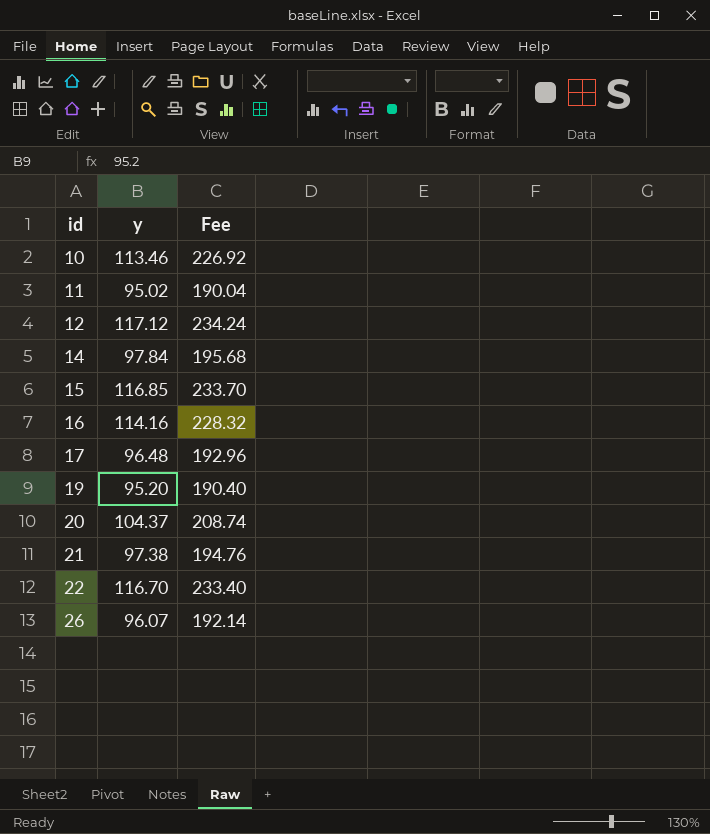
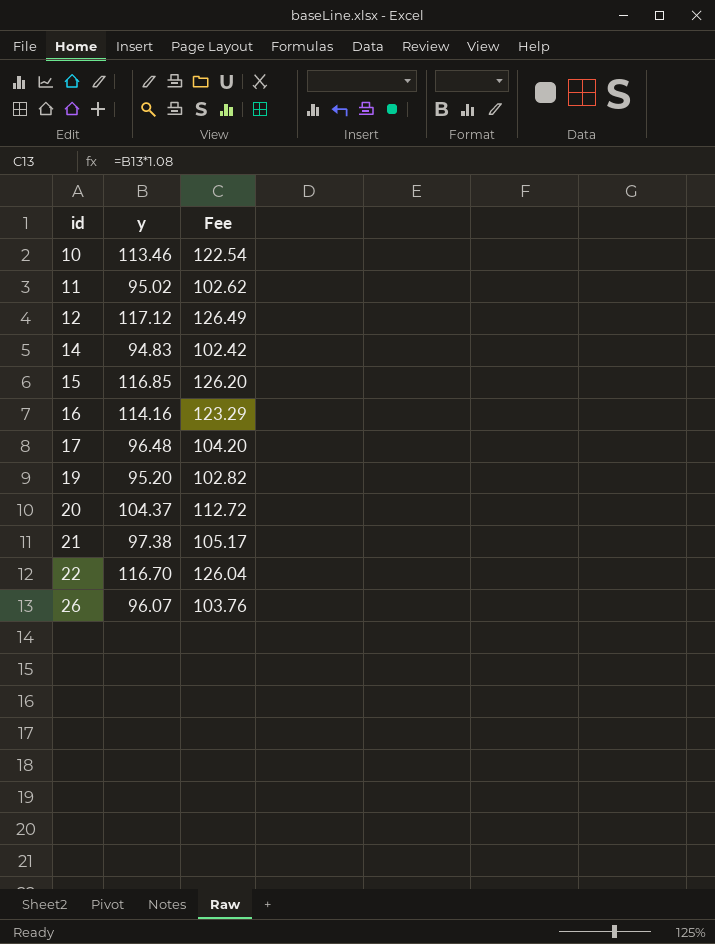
column Fee | formula: [y] * 2 -> [y] * 1.08
14 | y: 97.84 -> 94.83

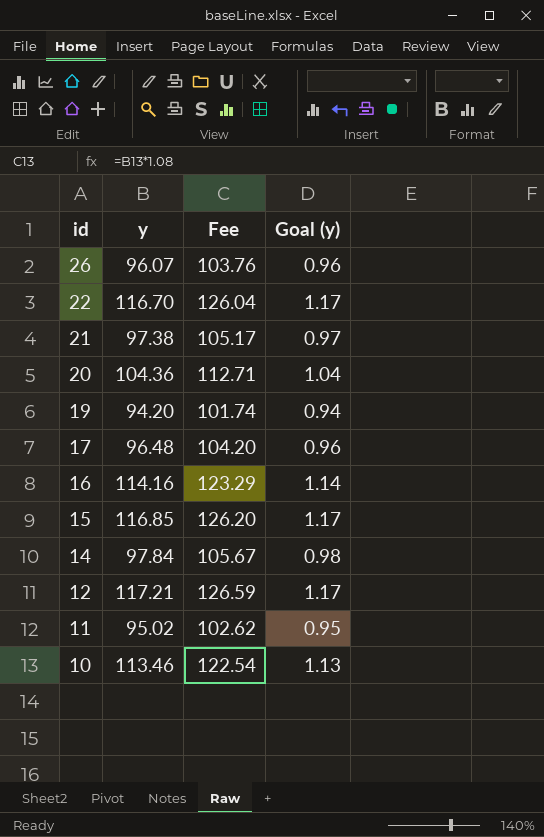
row order: id ascending -> id descending
column Goal (y) | formula: none -> [y] * 0.01
20 | y: 104.37 -> 104.36
20 | Fee: 112.72 -> 112.71
19 | y: 95.20 -> 94.20
19 | Fee: 102.82 -> 101.74
14 | y: 94.83 -> 97.84
14 | Fee: 102.42 -> 105.67
12 | y: 117.12 -> 117.21
12 | Fee: 126.49 -> 126.59

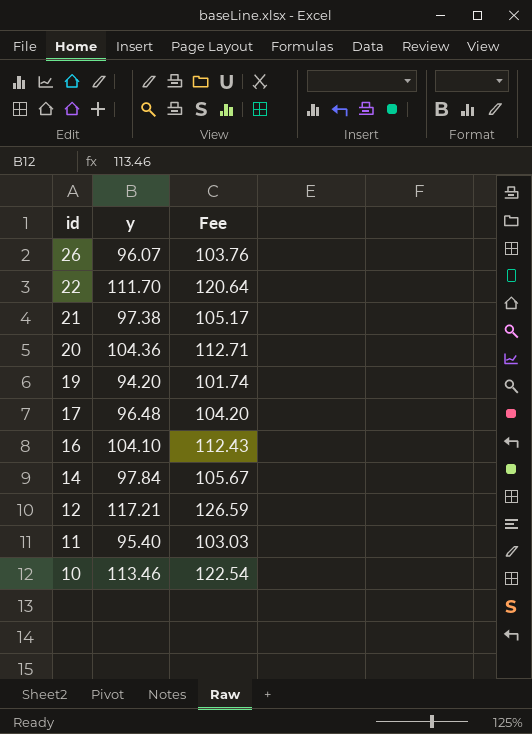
column Goal (y) | formula: [y] * 0.01 -> none
row 15: 116.85 | 126.20 | 1.17 -> none
22 | y: 116.70 -> 111.70
22 | Fee: 126.04 -> 120.64
16 | y: 114.16 -> 104.10
16 | Fee: 123.29 -> 112.43
11 | y: 95.02 -> 95.40
11 | Fee: 102.62 -> 103.03

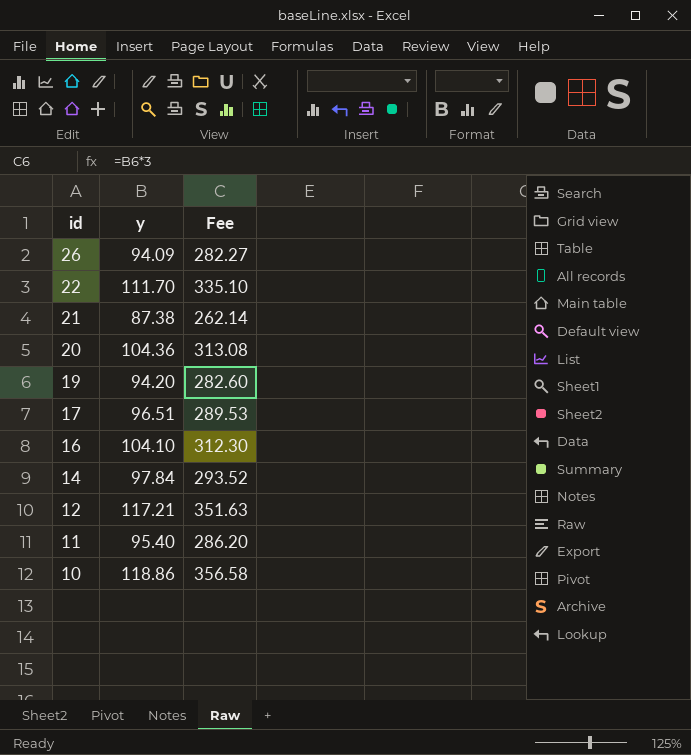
column Fee | formula: [y] * 1.08 -> [y] * 3
26 | y: 96.07 -> 94.09
21 | y: 97.38 -> 87.38
17 | y: 96.48 -> 96.51
10 | y: 113.46 -> 118.86

